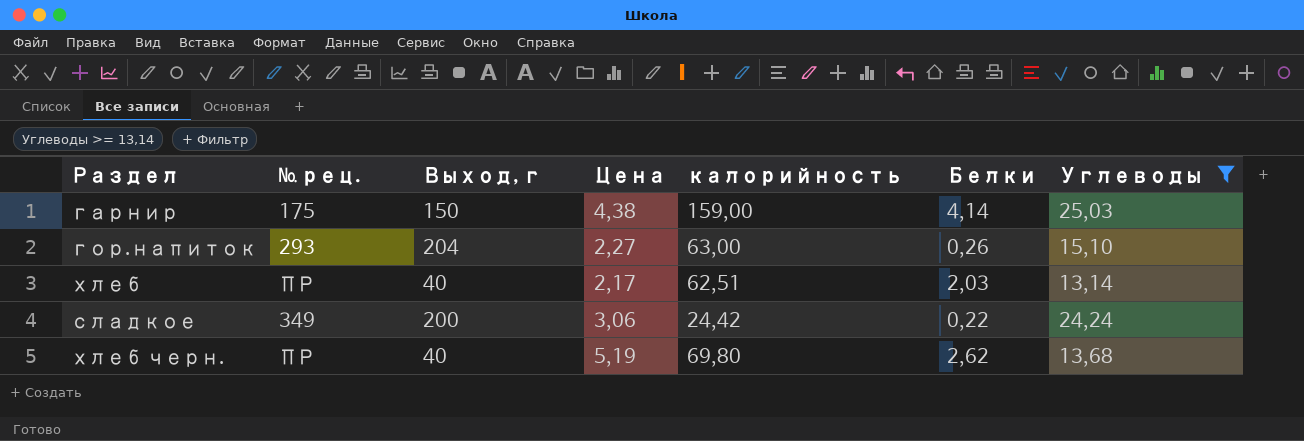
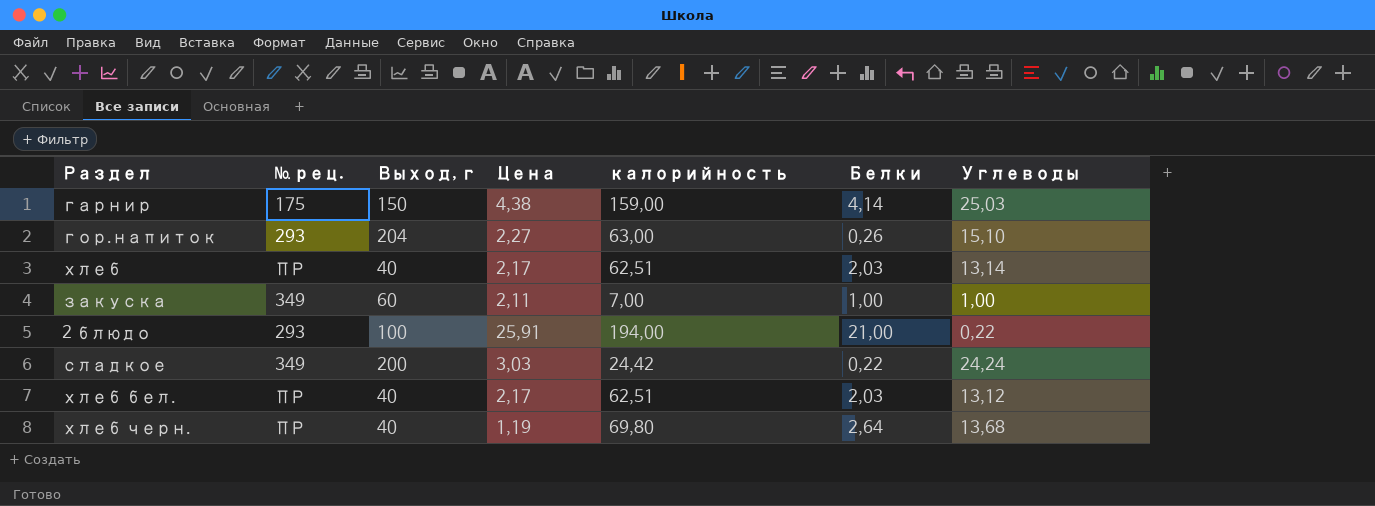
filter: Углеводы >= 13,14 -> none
сладкое | Цена: 3,06 -> 3,03
хлеб черн. | Цена: 5,19 -> 1,19
хлеб черн. | Белки: 2,62 -> 2,64

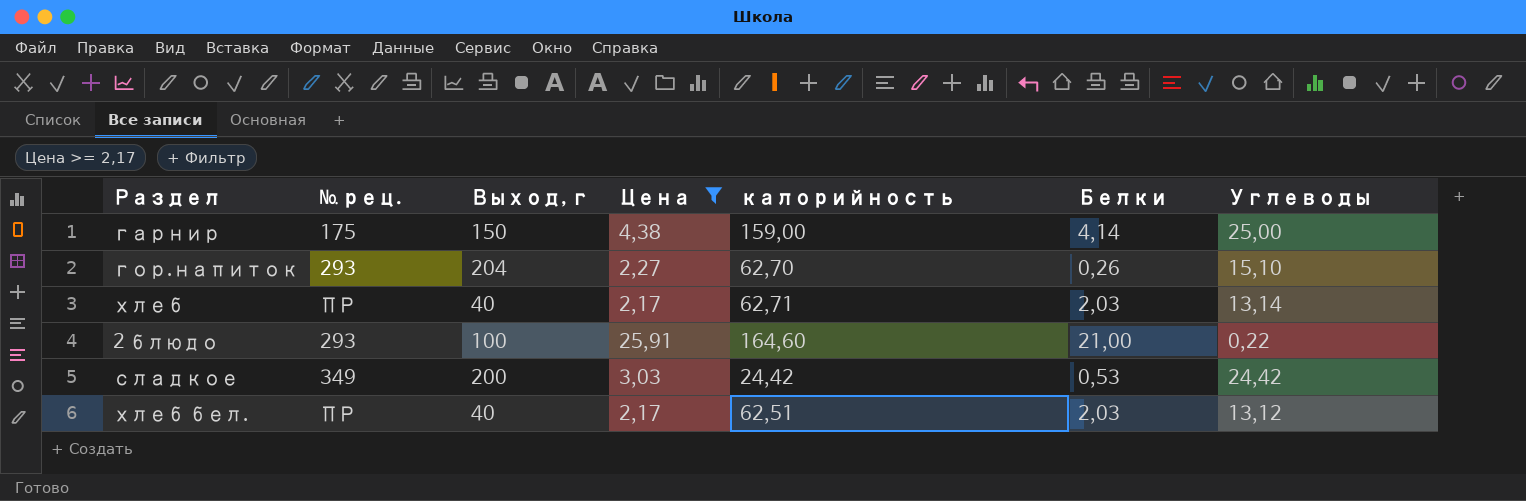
filter: none -> Цена >= 2,17
гарнир | Углеводы: 25,03 -> 25,00
гор.напиток | калорийность: 63,00 -> 62,70
хлеб | калорийность: 62,51 -> 62,71
2 блюдо | калорийность: 194,00 -> 164,60
сладкое | Белки: 0,22 -> 0,53
сладкое | Углеводы: 24,24 -> 24,42

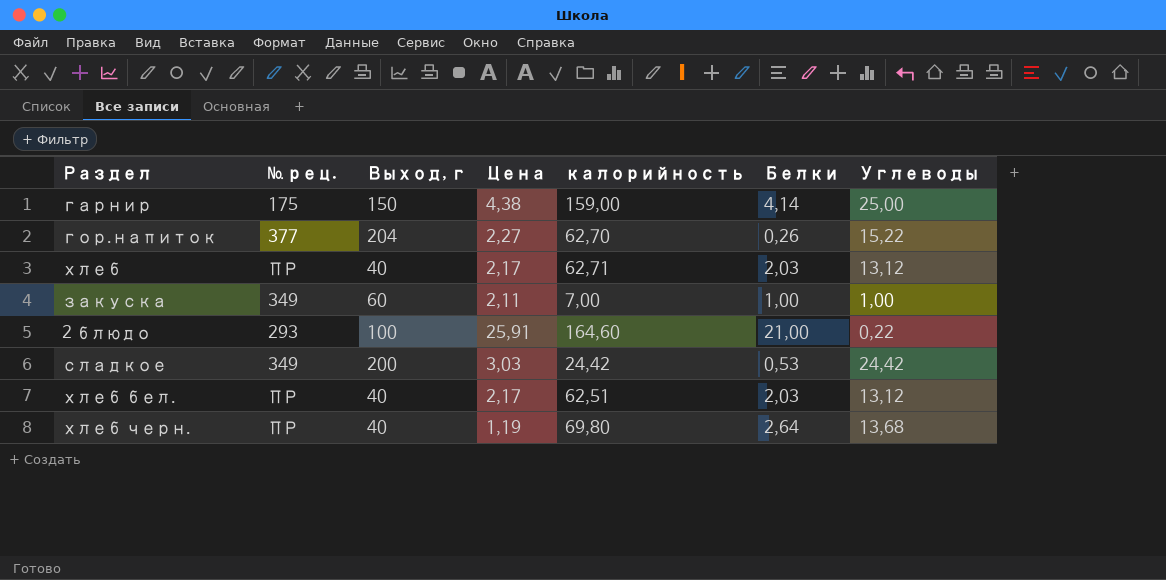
filter: Цена >= 2,17 -> none
гор.напиток | № рец.: 293 -> 377
гор.напиток | Углеводы: 15,10 -> 15,22
хлеб | Углеводы: 13,14 -> 13,12

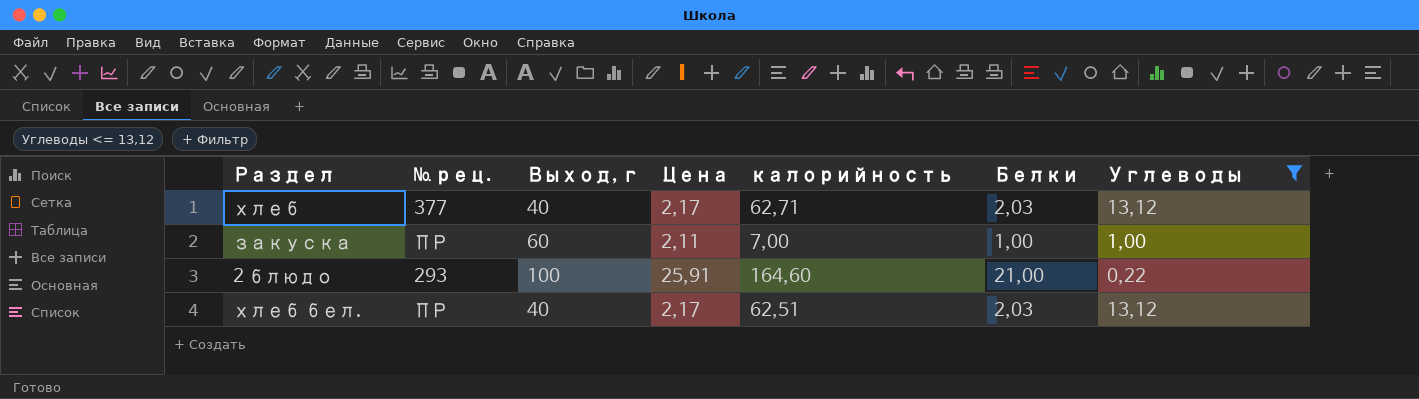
filter: none -> Углеводы <= 13,12
хлеб | № рец.: ПР -> 377
закуска | № рец.: 349 -> ПР

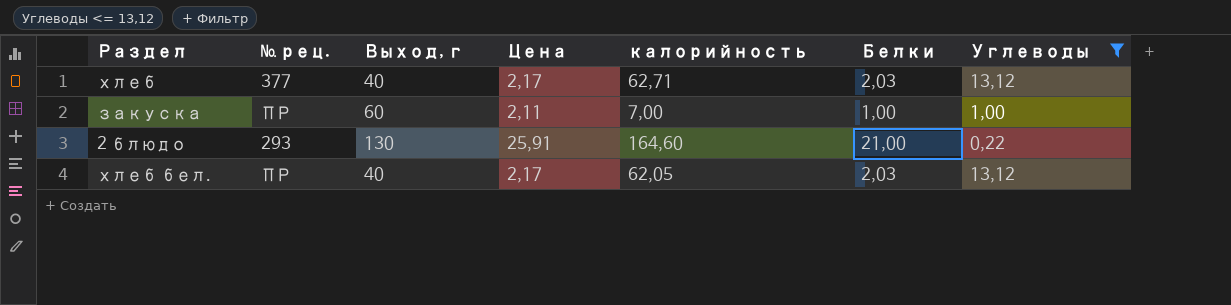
2 блюдо | Выход, г: 100 -> 130
хлеб бел. | калорийность: 62,51 -> 62,05

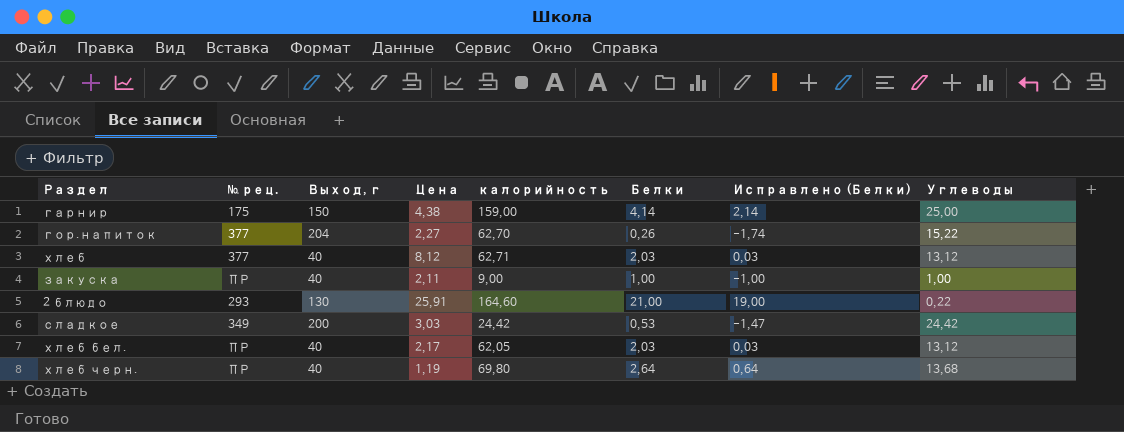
filter: Углеводы <= 13,12 -> none
column Исправлено (Белки) | formula: none -> [Белки] - 2
хлеб | Цена: 2,17 -> 8,12
закуска | Выход, г: 60 -> 40
закуска | калорийность: 7,00 -> 9,00

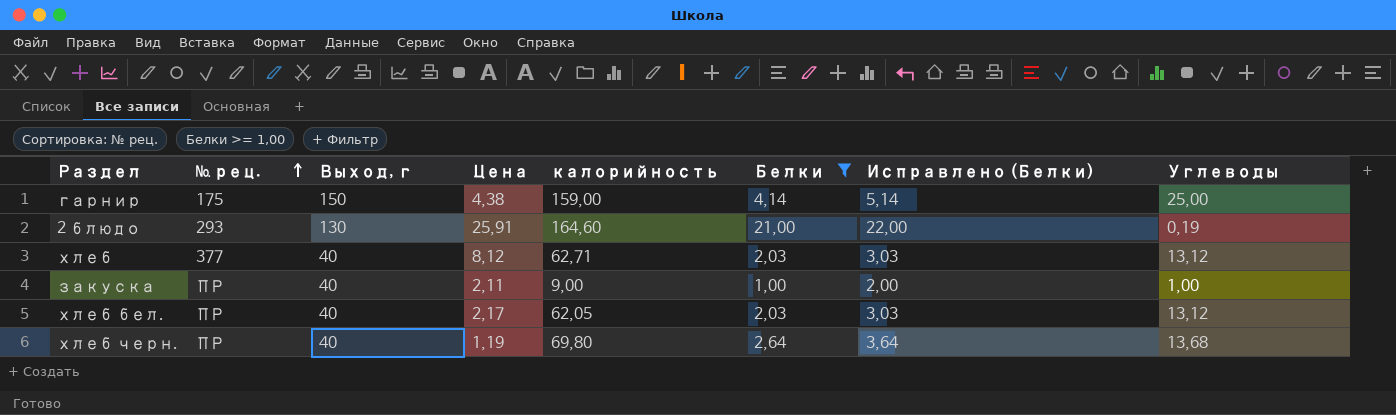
filter: none -> Белки >= 1,00
row order: none -> № рец. ascending
column Исправлено (Белки) | formula: [Белки] - 2 -> [Белки] + 1
2 блюдо | Углеводы: 0,22 -> 0,19

